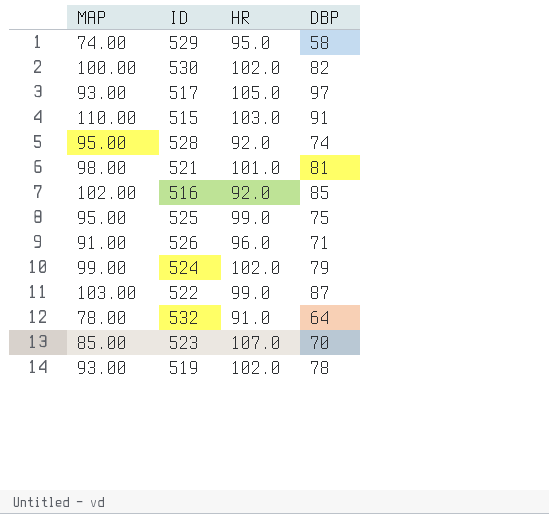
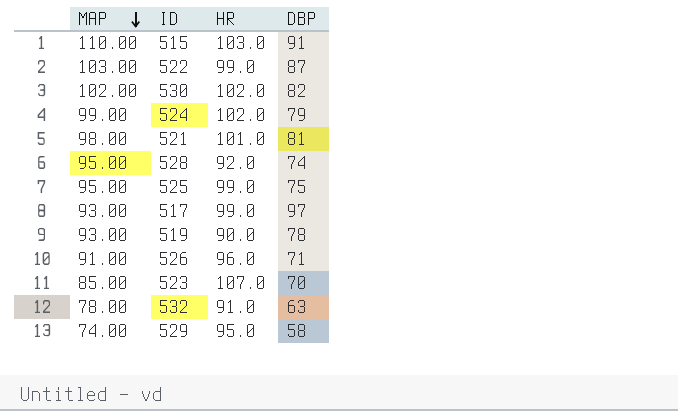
row order: none -> MAP descending
row 516: 102.00 | 92.0 | 85 -> none
530 | MAP: 100.00 -> 102.00
517 | HR: 105.0 -> 99.0
519 | HR: 102.0 -> 90.0
532 | DBP: 64 -> 63

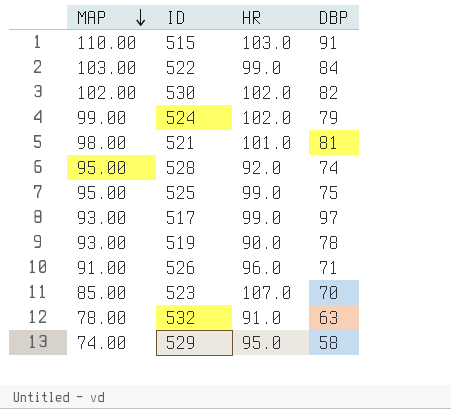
522 | DBP: 87 -> 84

